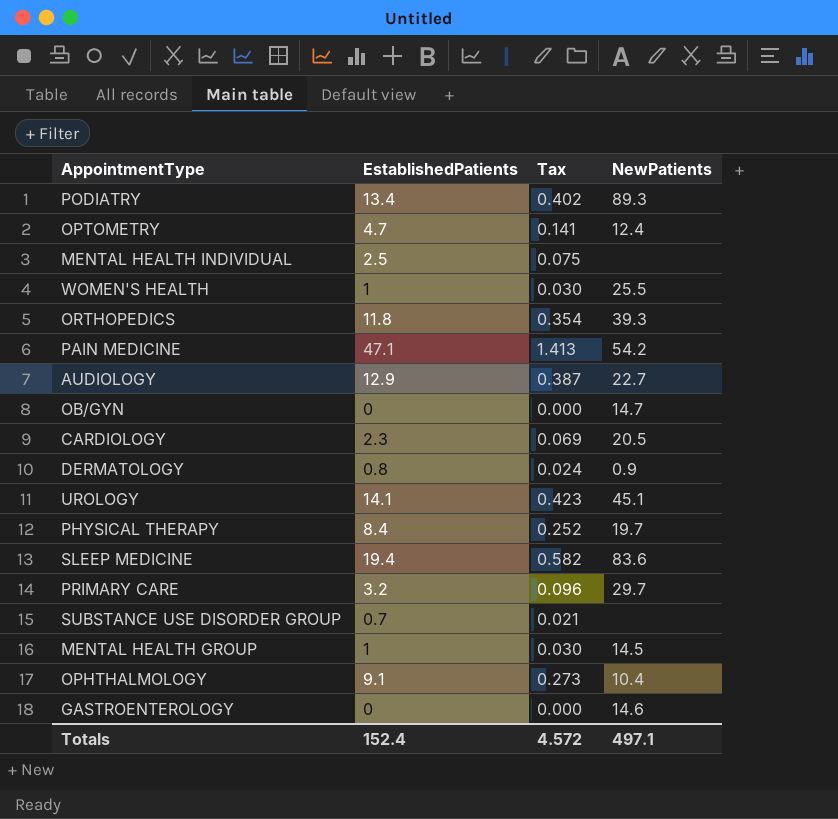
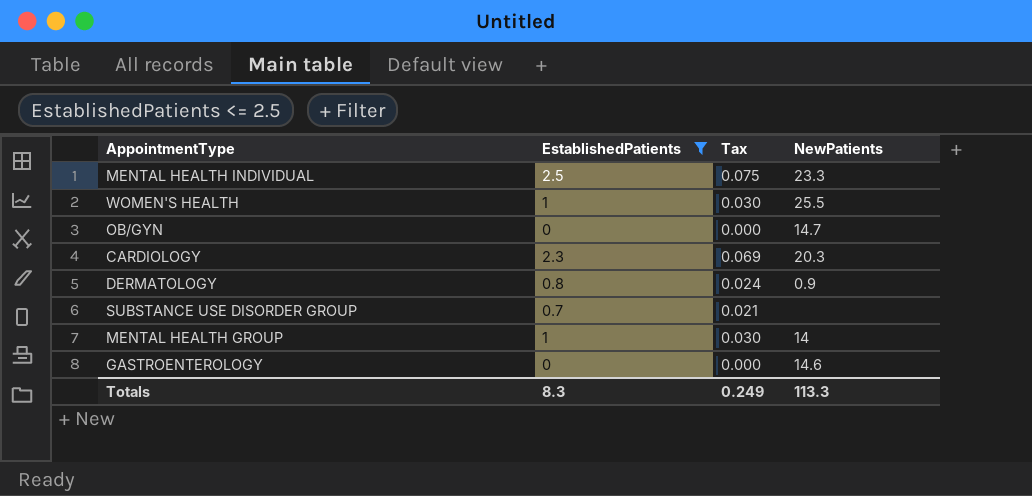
filter: none -> EstablishedPatients <= 2.5
MENTAL HEALTH INDIVIDUAL | NewPatients: none -> 23.3
CARDIOLOGY | NewPatients: 20.5 -> 20.3
MENTAL HEALTH GROUP | NewPatients: 14.5 -> 14
Totals | EstablishedPatients: 152.4 -> 8.3
Totals | Tax: 4.572 -> 0.249
Totals | NewPatients: 497.1 -> 113.3

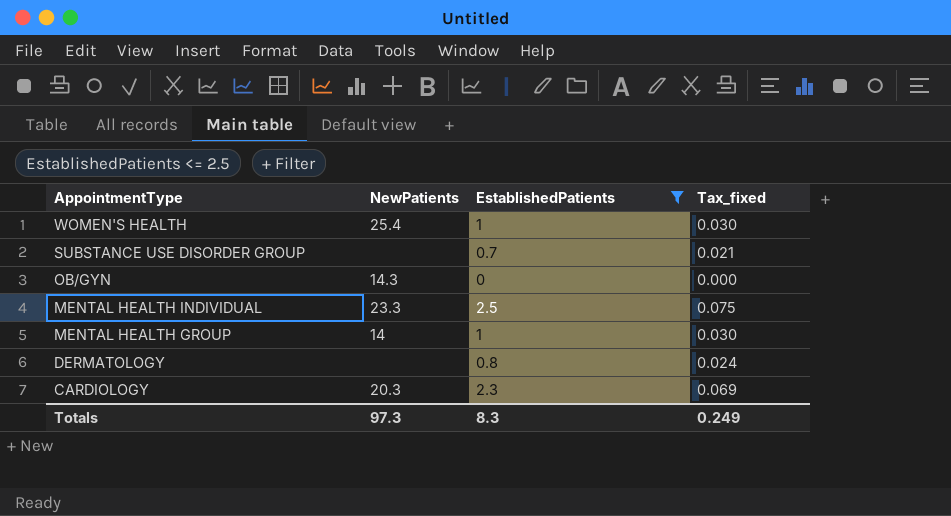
row order: none -> AppointmentType descending
column NewPatients | position: 4 -> 2
column name: Tax -> Tax_fixed
row GASTROENTEROLOGY: 0 | 0.000 | 14.6 -> none
WOMEN'S HEALTH | NewPatients: 25.5 -> 25.4
OB/GYN | NewPatients: 14.7 -> 14.3
DERMATOLOGY | NewPatients: 0.9 -> none
Totals | NewPatients: 113.3 -> 97.3

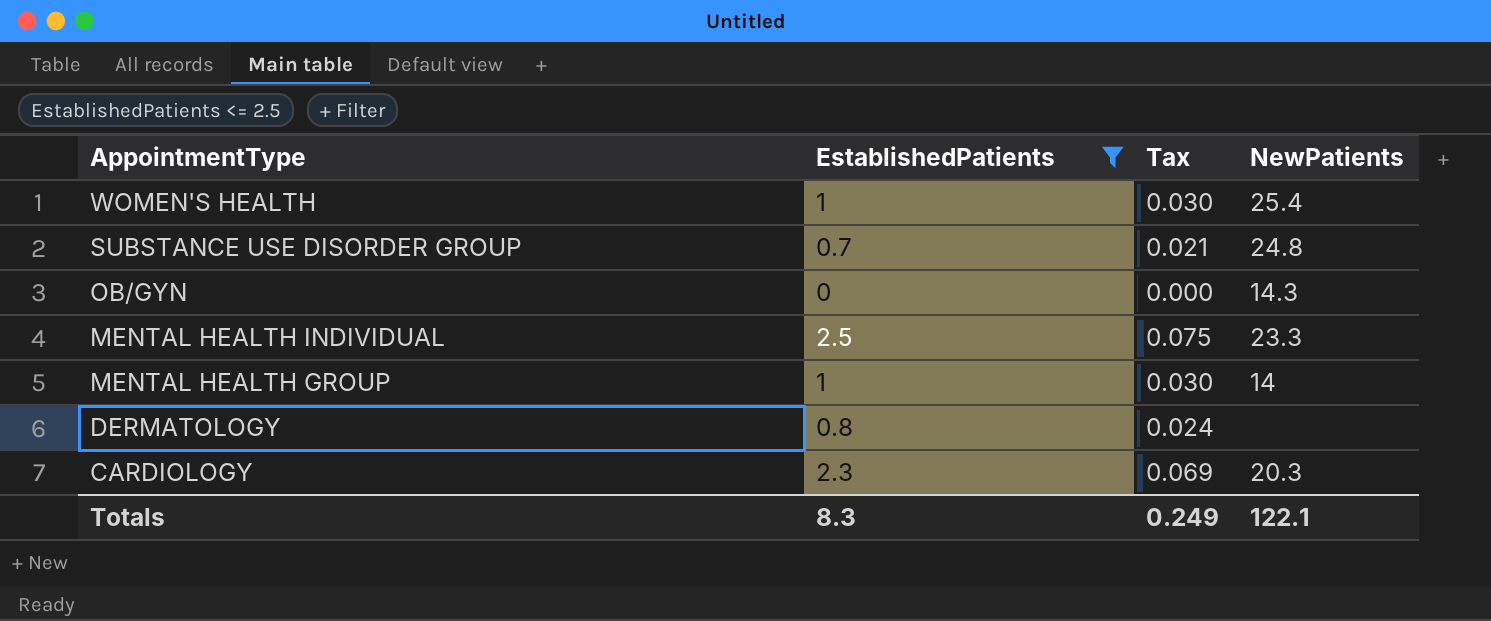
column name: Tax_fixed -> Tax
column NewPatients | position: 2 -> 4
SUBSTANCE USE DISORDER GROUP | NewPatients: none -> 24.8
Totals | NewPatients: 97.3 -> 122.1

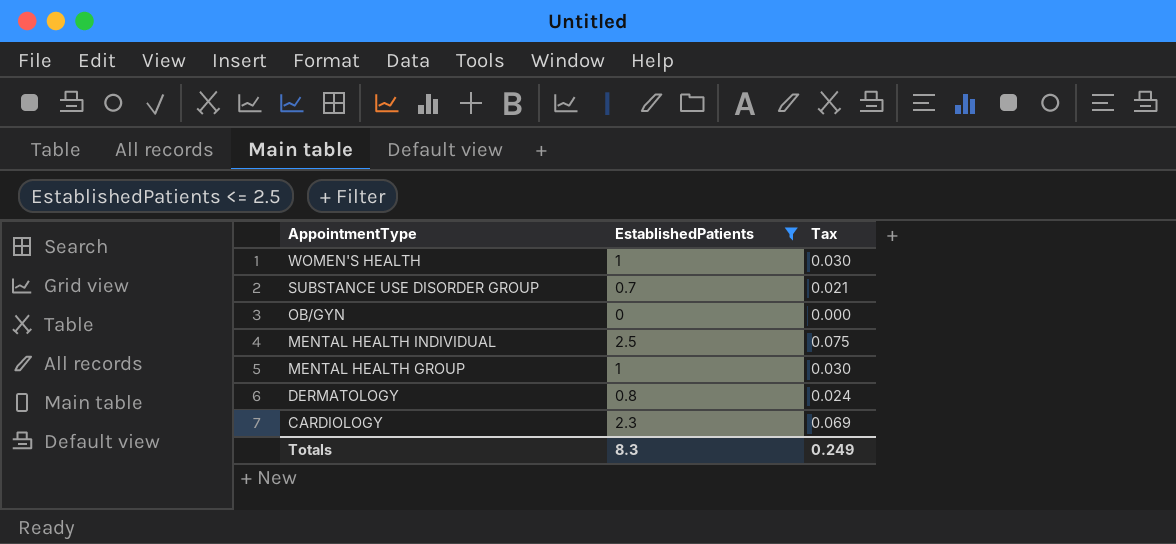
column NewPatients | position: 4 -> none

